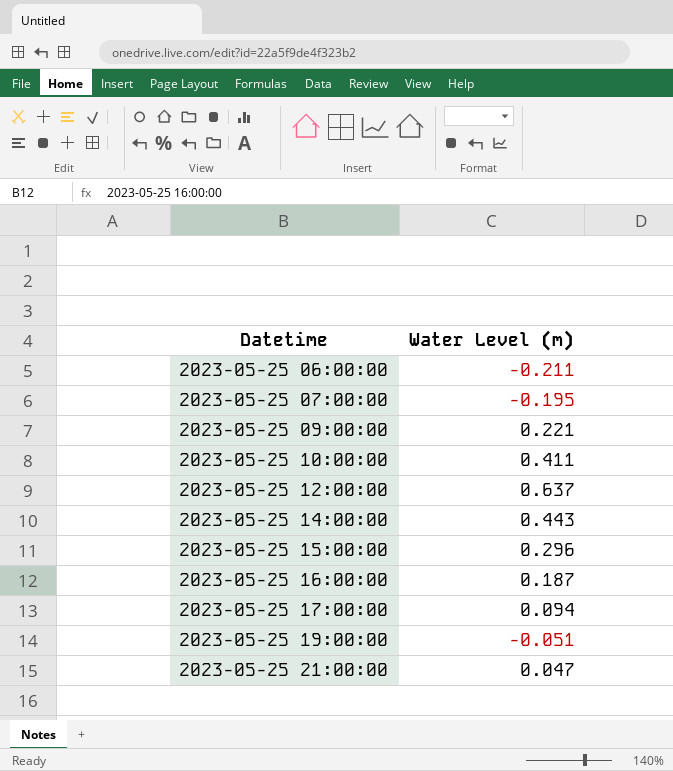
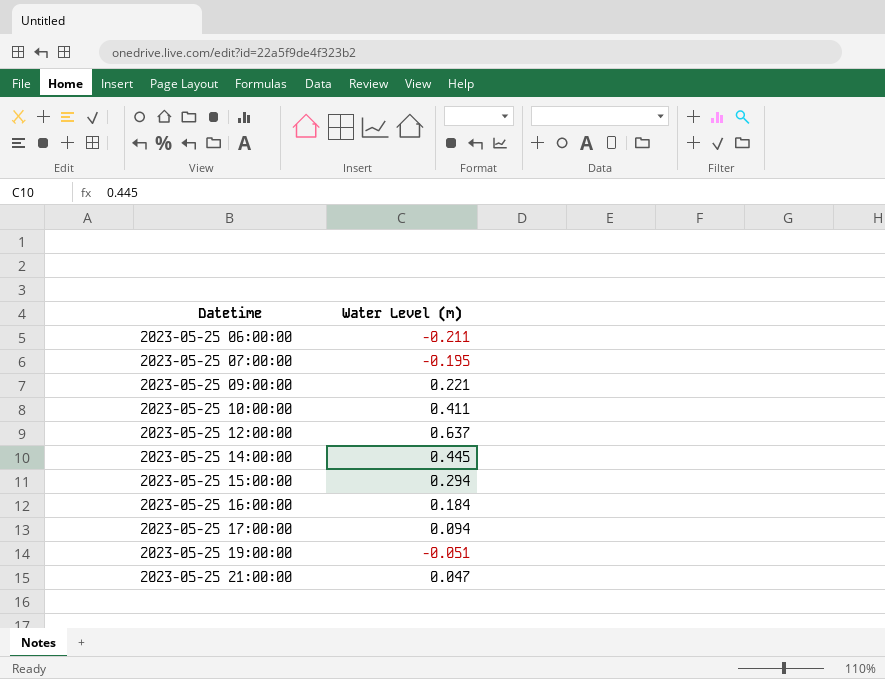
2023-05-25 14:00:00 | Water Level (m): 0.443 -> 0.445
2023-05-25 15:00:00 | Water Level (m): 0.296 -> 0.294
2023-05-25 16:00:00 | Water Level (m): 0.187 -> 0.184

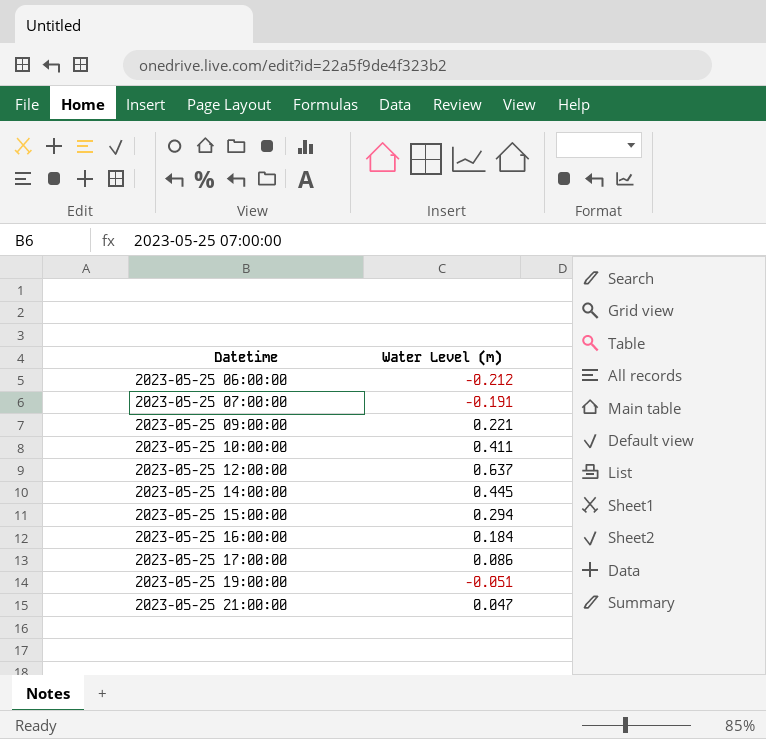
2023-05-25 06:00:00 | Water Level (m): -0.211 -> -0.212
2023-05-25 07:00:00 | Water Level (m): -0.195 -> -0.191
2023-05-25 17:00:00 | Water Level (m): 0.094 -> 0.086

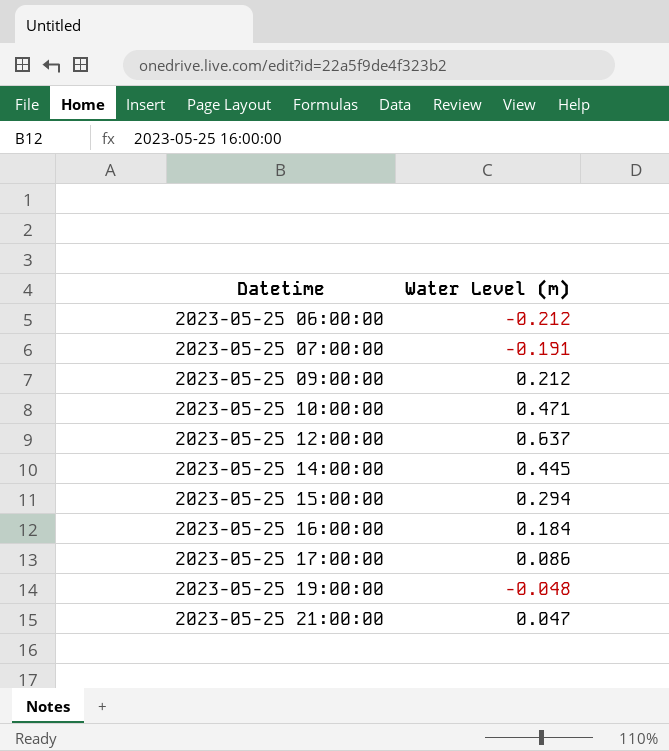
2023-05-25 09:00:00 | Water Level (m): 0.221 -> 0.212
2023-05-25 10:00:00 | Water Level (m): 0.411 -> 0.471
2023-05-25 19:00:00 | Water Level (m): -0.051 -> -0.048

